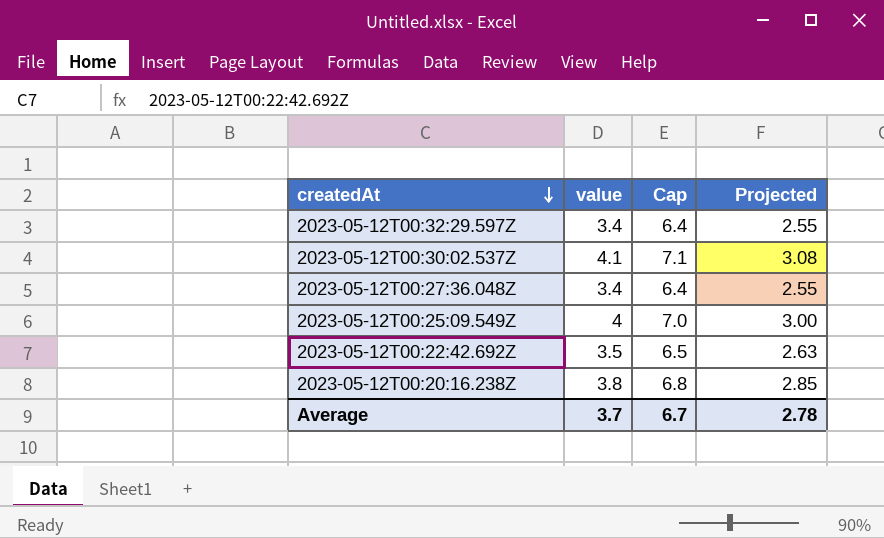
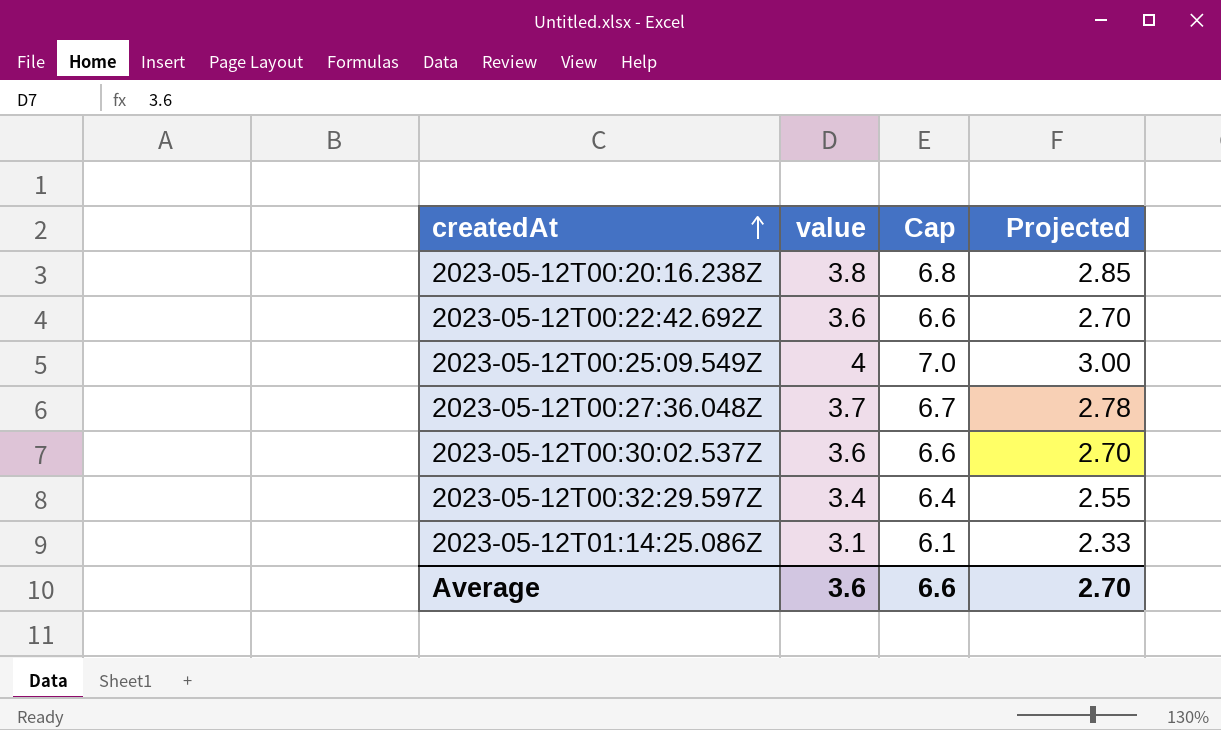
row order: createdAt descending -> createdAt ascending
2023-05-12T00:22:42.692Z | value: 3.5 -> 3.6
2023-05-12T00:22:42.692Z | Cap: 6.5 -> 6.6
2023-05-12T00:22:42.692Z | Projected: 2.63 -> 2.70
2023-05-12T00:27:36.048Z | value: 3.4 -> 3.7
2023-05-12T00:27:36.048Z | Cap: 6.4 -> 6.7
2023-05-12T00:27:36.048Z | Projected: 2.55 -> 2.78
2023-05-12T00:30:02.537Z | value: 4.1 -> 3.6
2023-05-12T00:30:02.537Z | Cap: 7.1 -> 6.6
2023-05-12T00:30:02.537Z | Projected: 3.08 -> 2.70
row 2023-05-12T01:14:25.086Z: none -> 3.1 | 6.1 | 2.33
Average | value: 3.7 -> 3.6
Average | Cap: 6.7 -> 6.6
Average | Projected: 2.78 -> 2.70

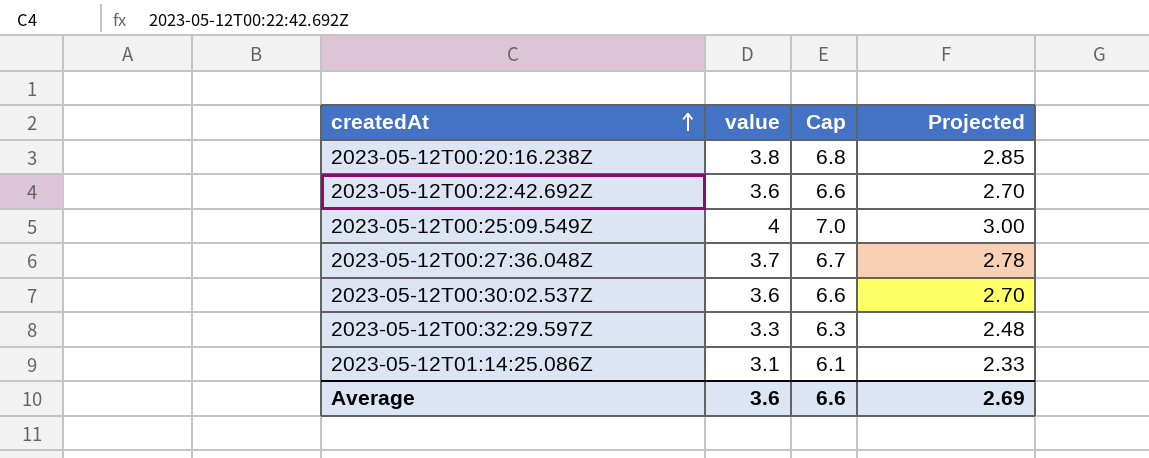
2023-05-12T00:32:29.597Z | value: 3.4 -> 3.3
2023-05-12T00:32:29.597Z | Cap: 6.4 -> 6.3
2023-05-12T00:32:29.597Z | Projected: 2.55 -> 2.48
Average | Projected: 2.70 -> 2.69

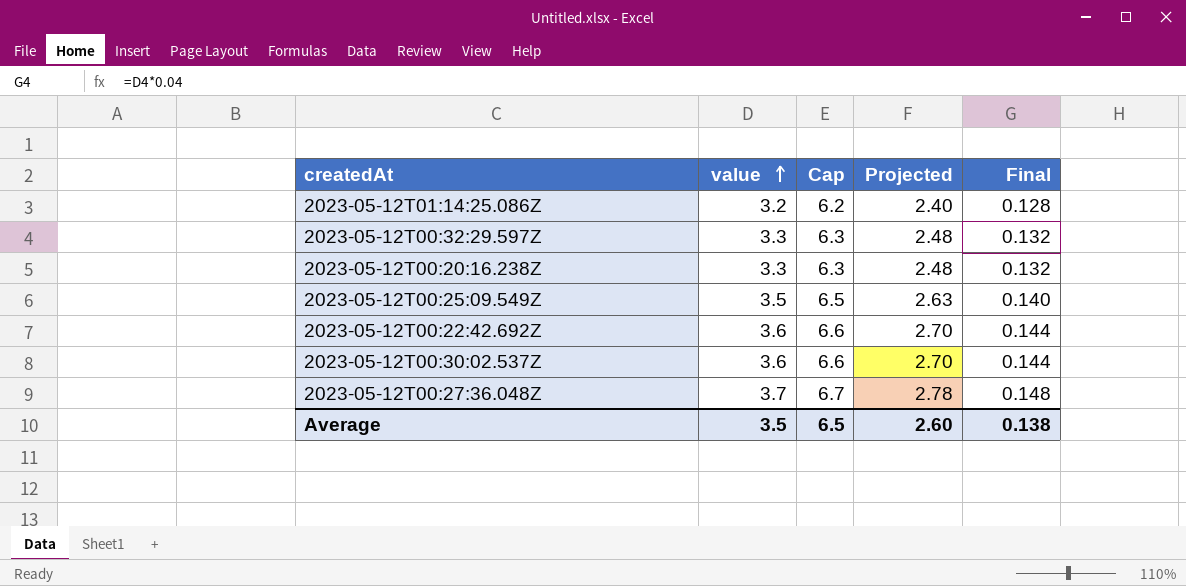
row order: createdAt ascending -> value ascending
column Final | formula: none -> [value] * 0.04
2023-05-12T01:14:25.086Z | value: 3.1 -> 3.2
2023-05-12T01:14:25.086Z | Cap: 6.1 -> 6.2
2023-05-12T01:14:25.086Z | Projected: 2.33 -> 2.40
2023-05-12T00:20:16.238Z | value: 3.8 -> 3.3
2023-05-12T00:20:16.238Z | Cap: 6.8 -> 6.3
2023-05-12T00:20:16.238Z | Projected: 2.85 -> 2.48
2023-05-12T00:25:09.549Z | value: 4 -> 3.5
2023-05-12T00:25:09.549Z | Cap: 7.0 -> 6.5
2023-05-12T00:25:09.549Z | Projected: 3.00 -> 2.63
Average | value: 3.6 -> 3.5
Average | Cap: 6.6 -> 6.5
Average | Projected: 2.69 -> 2.60

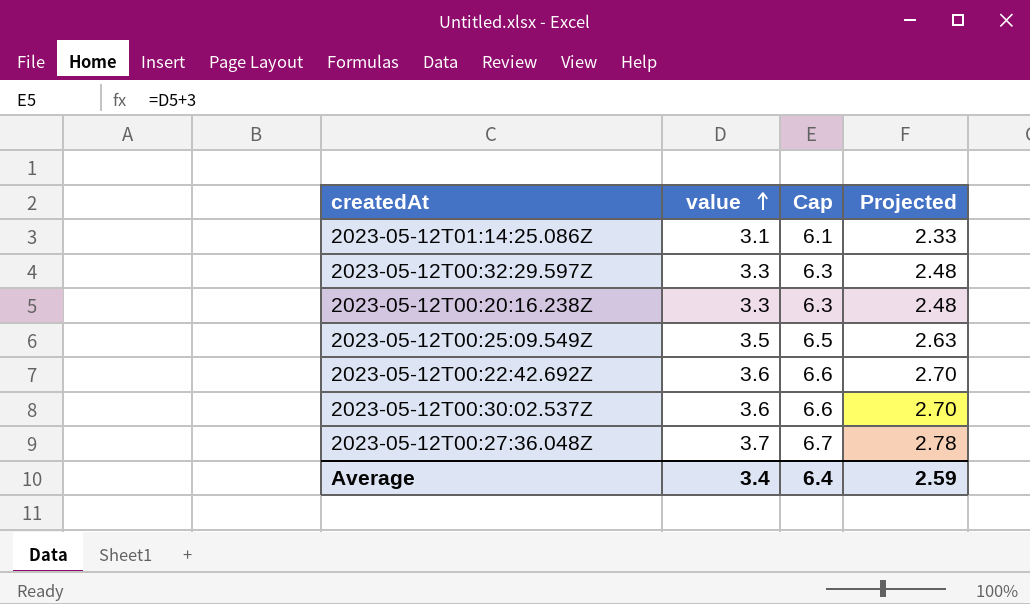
column Final | formula: [value] * 0.04 -> none
2023-05-12T01:14:25.086Z | value: 3.2 -> 3.1
2023-05-12T01:14:25.086Z | Cap: 6.2 -> 6.1
2023-05-12T01:14:25.086Z | Projected: 2.40 -> 2.33
Average | value: 3.5 -> 3.4
Average | Cap: 6.5 -> 6.4
Average | Projected: 2.60 -> 2.59

